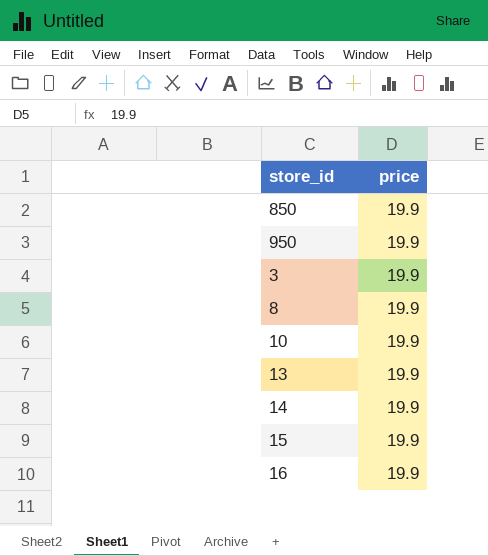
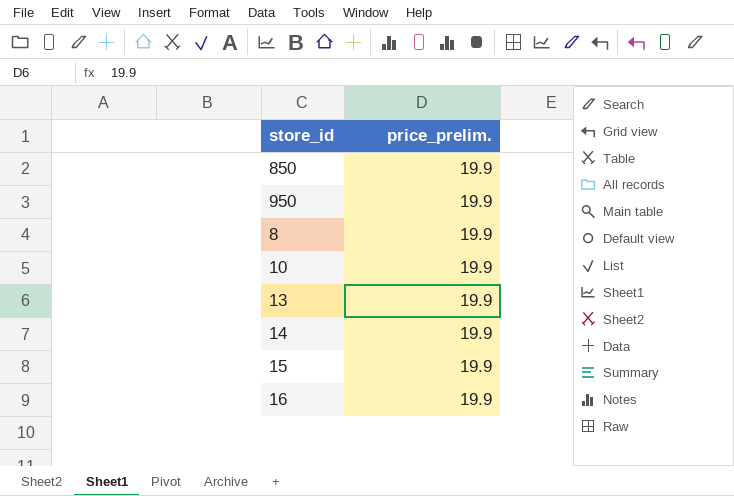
column name: price -> price_prelim.
row 3: 19.9 -> none

